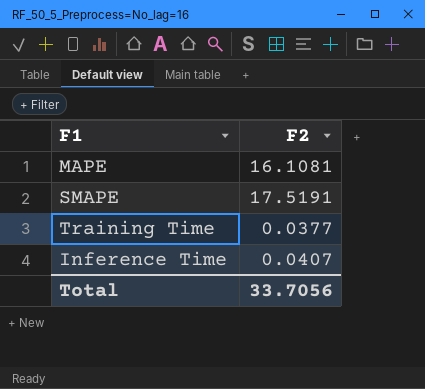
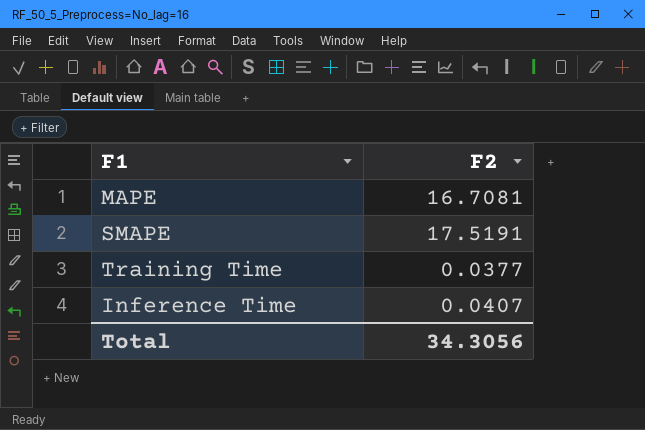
MAPE | F2: 16.1081 -> 16.7081
Total | F2: 33.7056 -> 34.3056

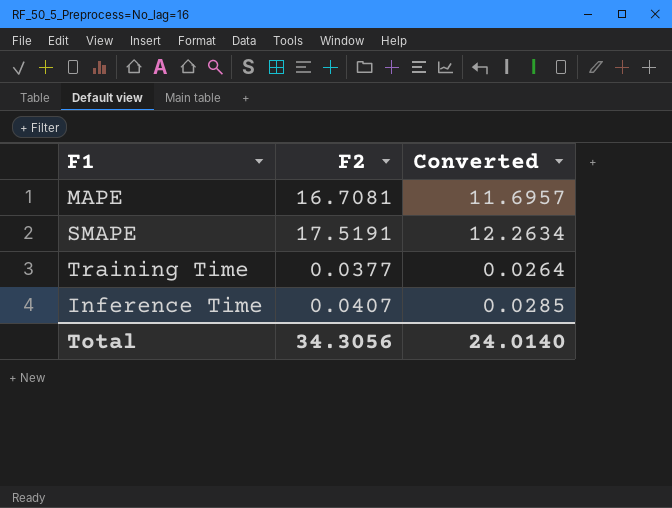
column Converted | formula: none -> [F2] * 0.7

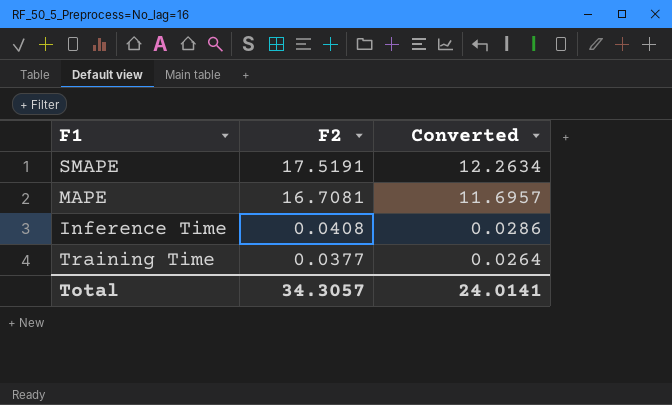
row order: none -> F2 descending
Inference Time | F2: 0.0407 -> 0.0408
Inference Time | Converted: 0.0285 -> 0.0286
Total | F2: 34.3056 -> 34.3057
Total | Converted: 24.0140 -> 24.0141

